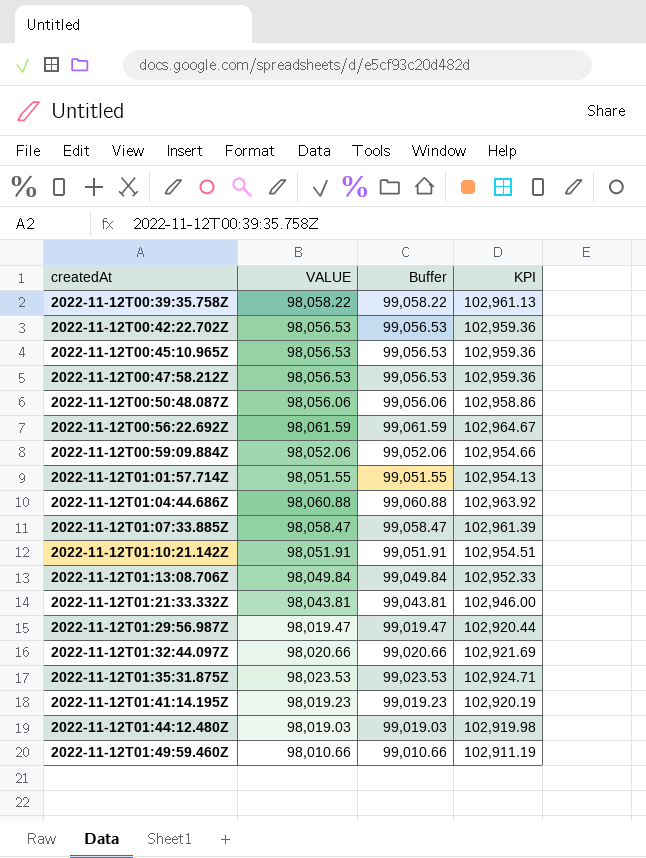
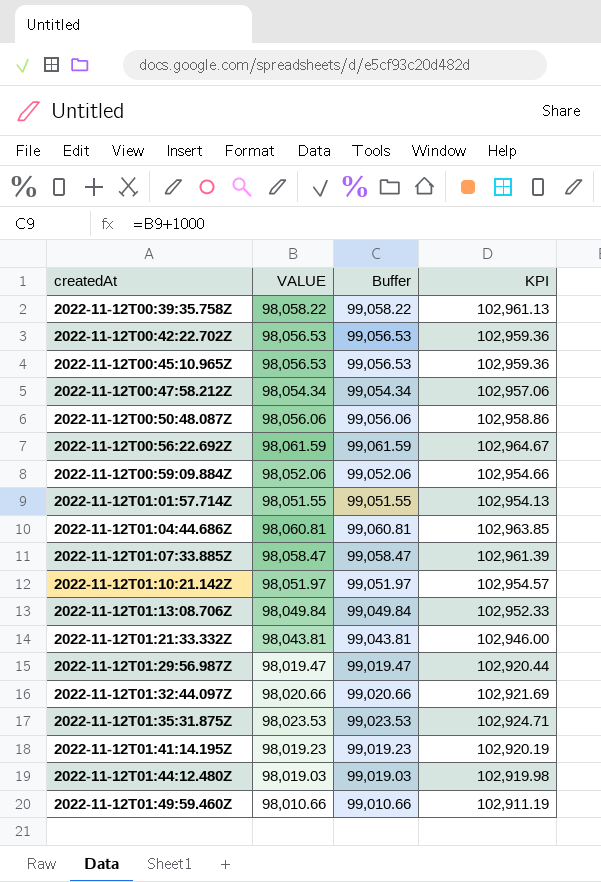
2022-11-12T00:47:58.212Z | VALUE: 98,056.53 -> 98,054.34
2022-11-12T00:47:58.212Z | Buffer: 99,056.53 -> 99,054.34
2022-11-12T00:47:58.212Z | KPI: 102,959.36 -> 102,957.06
2022-11-12T01:04:44.686Z | VALUE: 98,060.88 -> 98,060.81
2022-11-12T01:04:44.686Z | Buffer: 99,060.88 -> 99,060.81
2022-11-12T01:04:44.686Z | KPI: 102,963.92 -> 102,963.85
2022-11-12T01:10:21.142Z | VALUE: 98,051.91 -> 98,051.97
2022-11-12T01:10:21.142Z | Buffer: 99,051.91 -> 99,051.97
2022-11-12T01:10:21.142Z | KPI: 102,954.51 -> 102,954.57

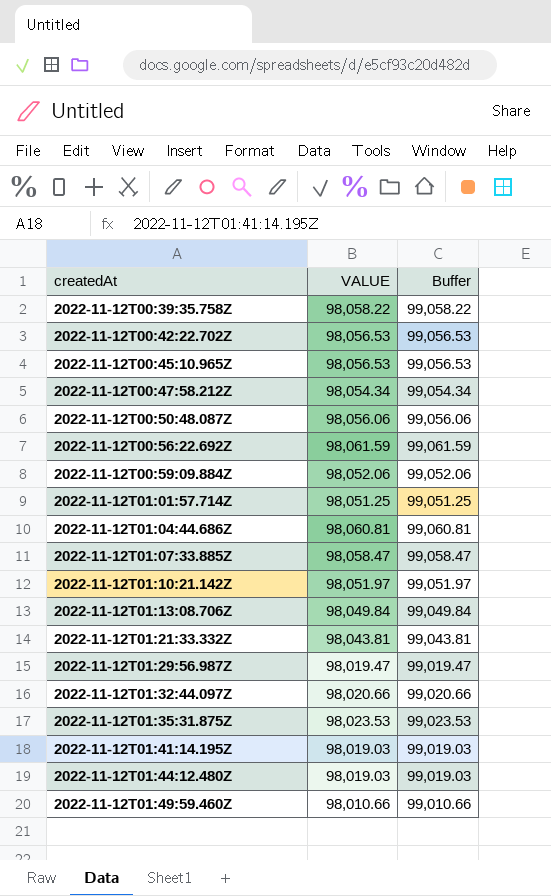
column KPI | formula: [VALUE] * 1.05 -> none
2022-11-12T01:01:57.714Z | VALUE: 98,051.55 -> 98,051.25
2022-11-12T01:01:57.714Z | Buffer: 99,051.55 -> 99,051.25
2022-11-12T01:41:14.195Z | VALUE: 98,019.23 -> 98,019.03
2022-11-12T01:41:14.195Z | Buffer: 99,019.23 -> 99,019.03

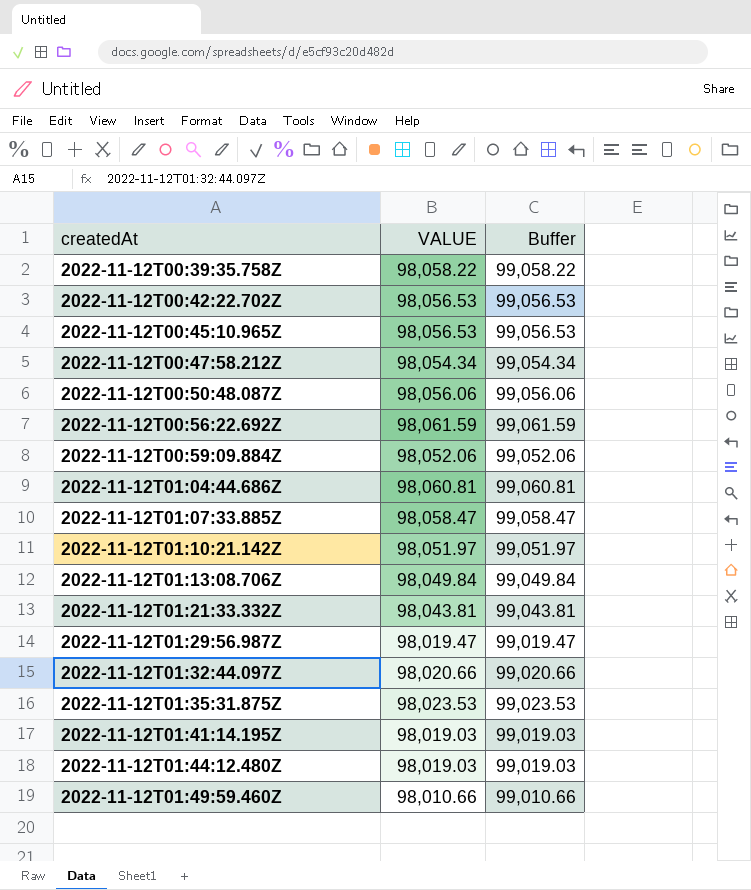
row 2022-11-12T01:01:57.714Z: 98,051.25 | 99,051.25 -> none

